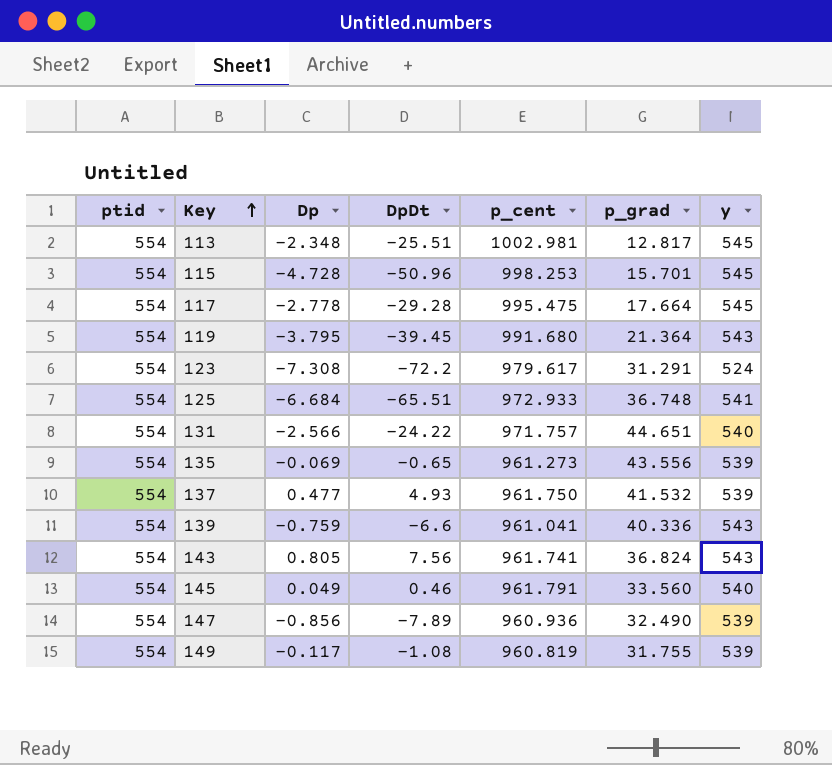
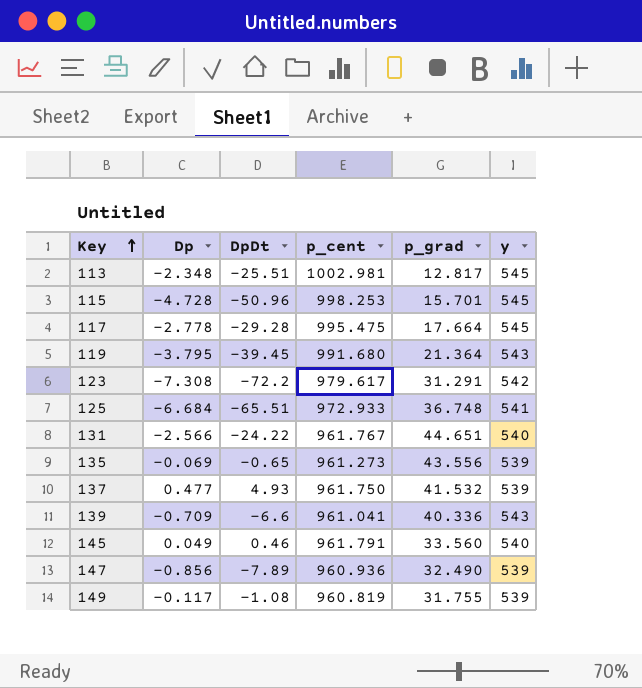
column ptid | position: 1 -> none
row 143: 554 | 0.805 | 7.56 | 961.741 | 36.824 | 543 -> none
123 | y: 524 -> 542
131 | p_cent: 971.757 -> 961.767
139 | Dp: -0.759 -> -0.709

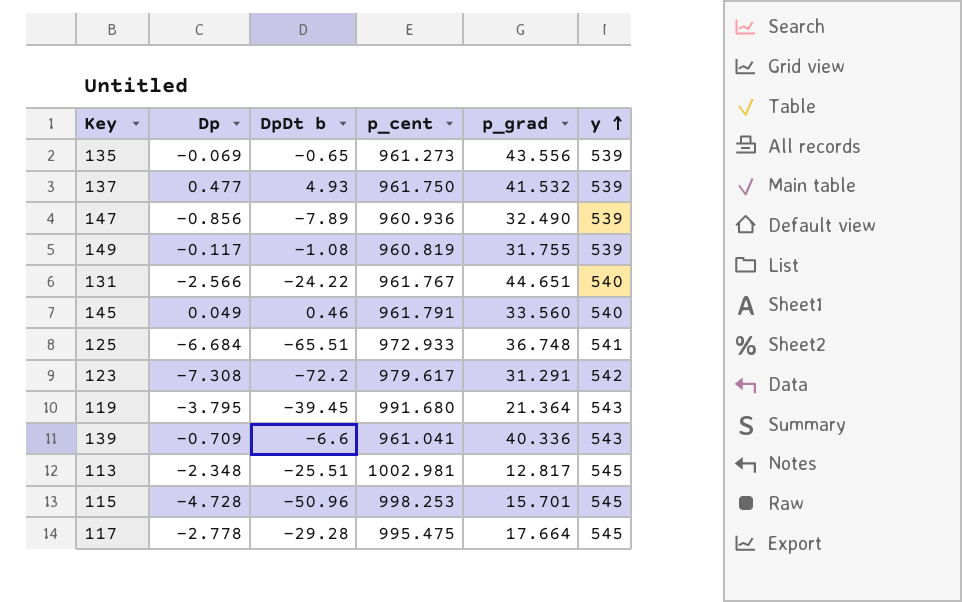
row order: Key ascending -> y ascending
column name: DpDt -> DpDt b

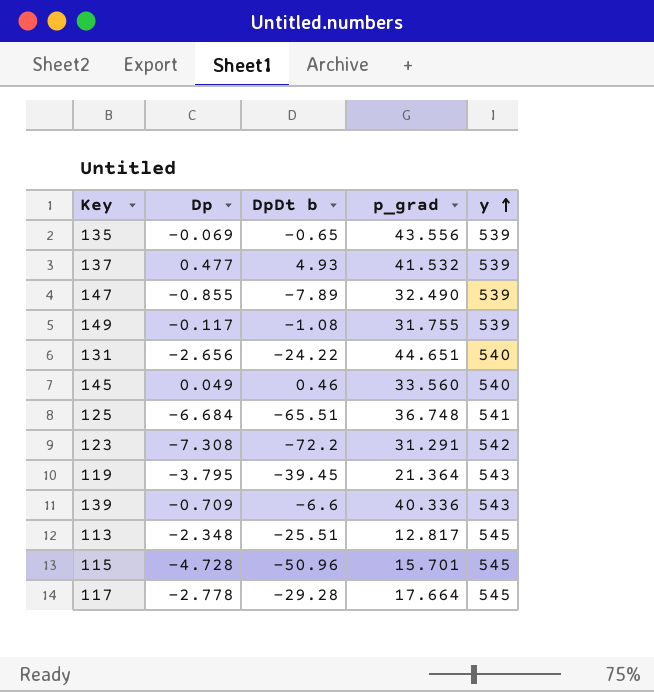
column p_cent | position: 4 -> none
147 | Dp: -0.856 -> -0.855
131 | Dp: -2.566 -> -2.656

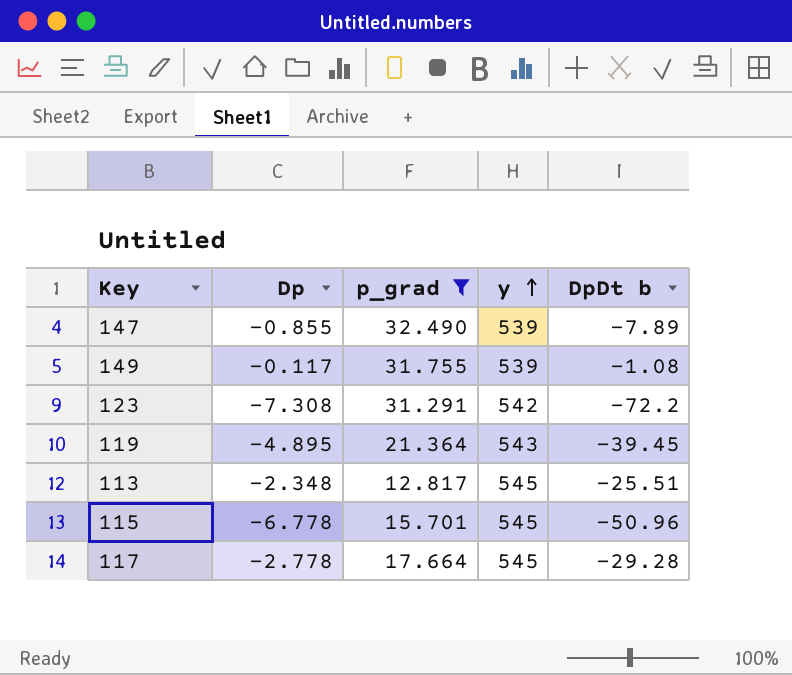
filter: none -> p_grad <= 32.490
column DpDt b | position: 3 -> 5
119 | Dp: -3.795 -> -4.895
115 | Dp: -4.728 -> -6.778

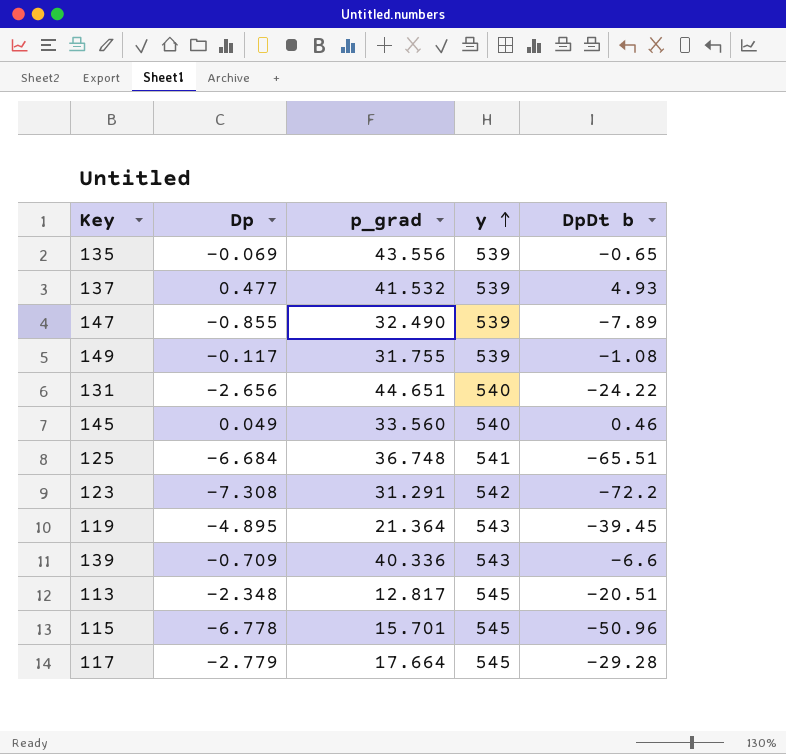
filter: p_grad <= 32.490 -> none
113 | DpDt b: -25.51 -> -20.51
117 | Dp: -2.778 -> -2.779

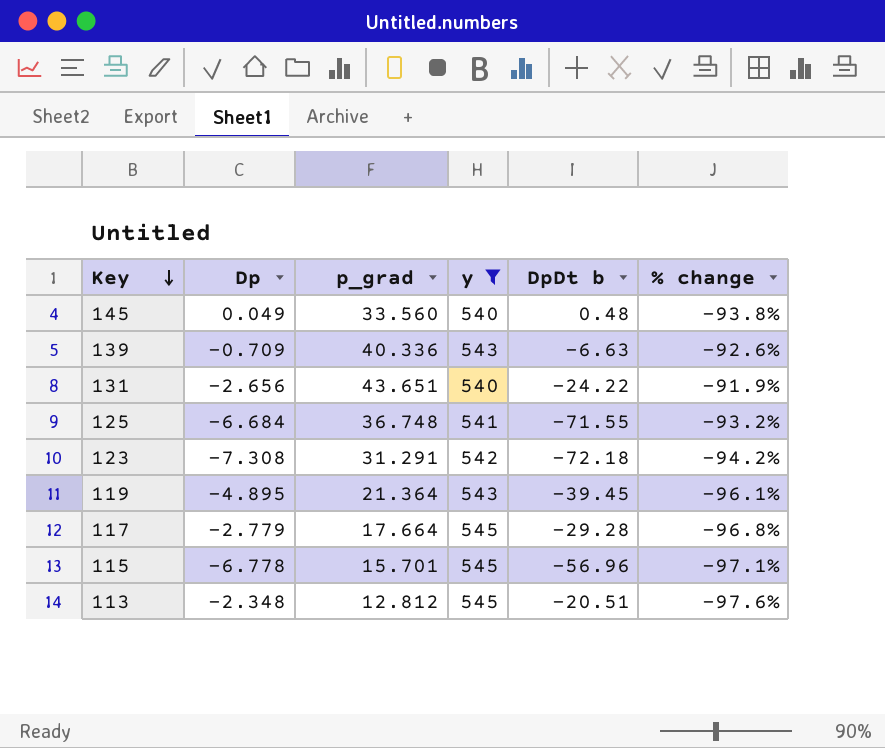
filter: none -> y != 539
row order: y ascending -> Key descending
column % change | formula: none -> ([p_grad] - [y]) / [y]
145 | DpDt b: 0.46 -> 0.48
139 | DpDt b: -6.6 -> -6.63
131 | p_grad: 44.651 -> 43.651
125 | DpDt b: -65.51 -> -71.55
123 | DpDt b: -72.2 -> -72.18
115 | DpDt b: -50.96 -> -56.96
113 | p_grad: 12.817 -> 12.812

